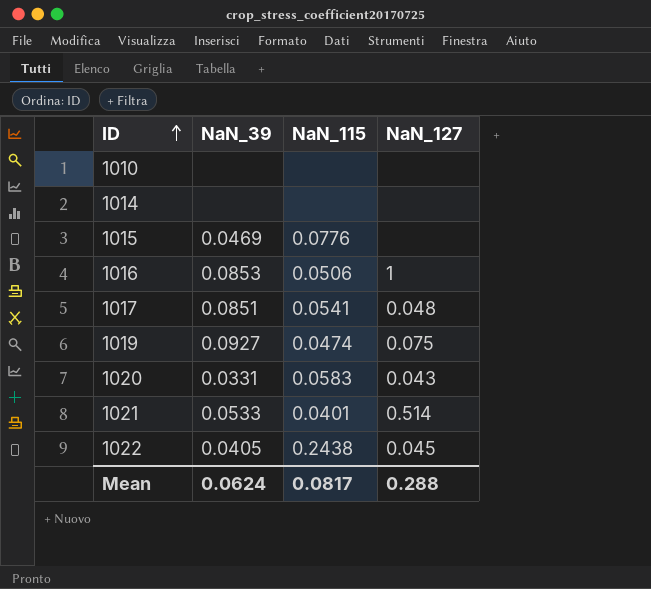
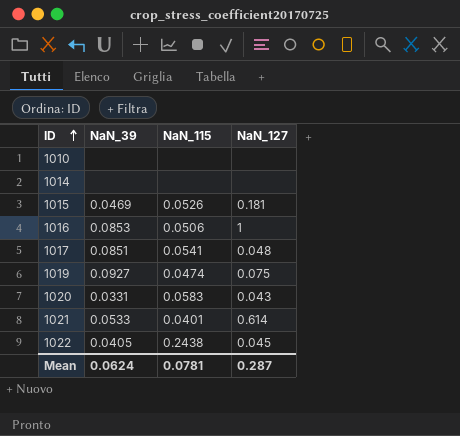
1015 | NaN_115: 0.0776 -> 0.0526
1015 | NaN_127: none -> 0.181
1021 | NaN_127: 0.514 -> 0.614
Mean | NaN_115: 0.0817 -> 0.0781
Mean | NaN_127: 0.288 -> 0.287

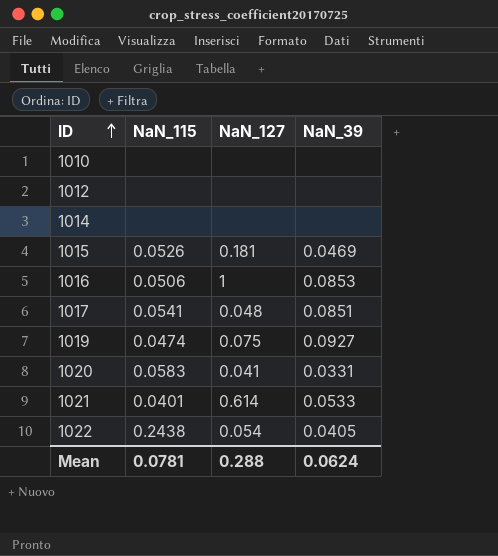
column NaN_39 | position: 2 -> 4
row 1012: none -> none | none | none
1020 | NaN_127: 0.043 -> 0.041
1022 | NaN_127: 0.045 -> 0.054
Mean | NaN_127: 0.287 -> 0.288

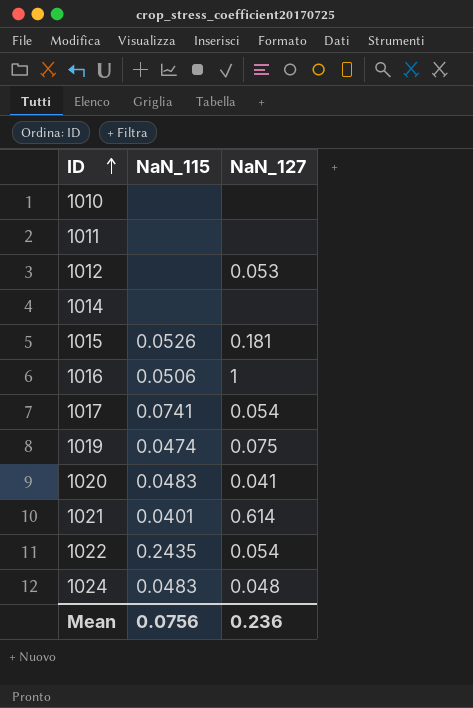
column NaN_39 | position: 4 -> none
row 1011: none -> none | none
1012 | NaN_127: none -> 0.053
1017 | NaN_115: 0.0541 -> 0.0741
1017 | NaN_127: 0.048 -> 0.054
1020 | NaN_115: 0.0583 -> 0.0483
1022 | NaN_115: 0.2438 -> 0.2435
row 1024: none -> 0.0483 | 0.048
Mean | NaN_115: 0.0781 -> 0.0756
Mean | NaN_127: 0.288 -> 0.236

